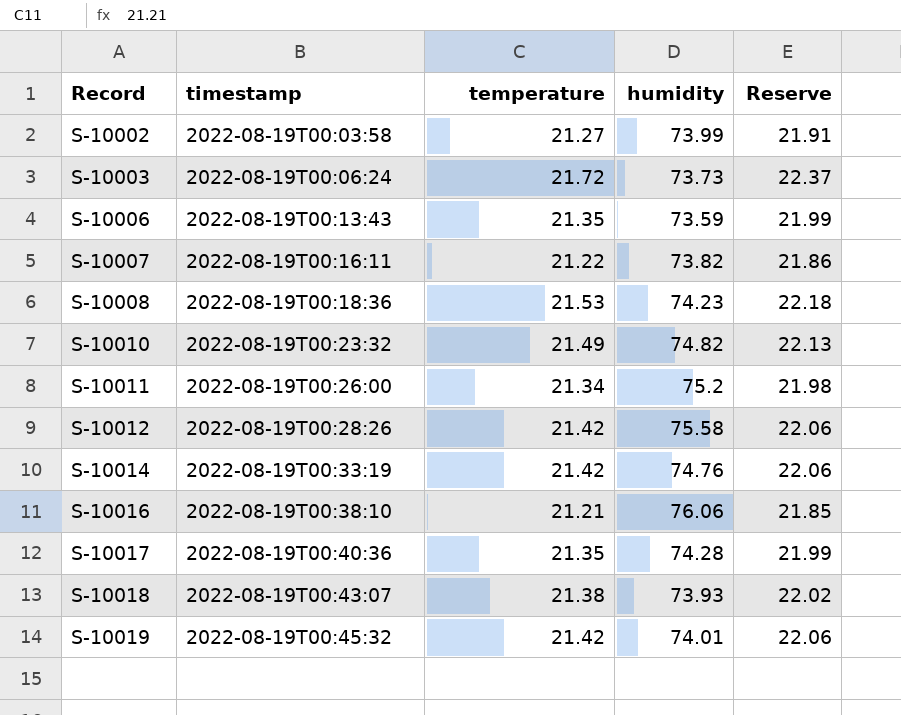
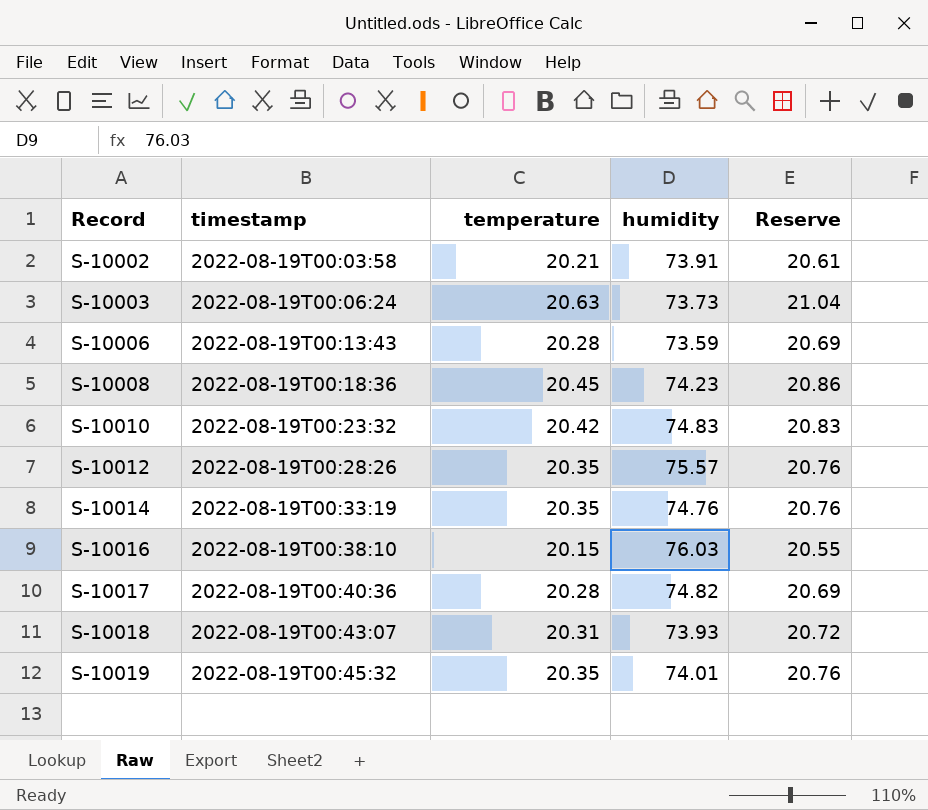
column Reserve | formula: [temperature] * 1.03 -> [temperature] * 1.02
row S-10007: 2022-08-19T00:16:11 | 21.22 | 73.82 | 21.86 -> none
row S-10011: 2022-08-19T00:26:00 | 21.34 | 75.2 | 21.98 -> none
S-10002 | temperature: 21.27 -> 20.21
S-10002 | humidity: 73.99 -> 73.91
S-10003 | temperature: 21.72 -> 20.63
S-10006 | temperature: 21.35 -> 20.28
S-10008 | temperature: 21.53 -> 20.45
S-10010 | temperature: 21.49 -> 20.42
S-10010 | humidity: 74.82 -> 74.83
S-10012 | temperature: 21.42 -> 20.35
S-10012 | humidity: 75.58 -> 75.57
S-10014 | temperature: 21.42 -> 20.35
S-10016 | temperature: 21.21 -> 20.15
S-10016 | humidity: 76.06 -> 76.03
S-10017 | temperature: 21.35 -> 20.28
S-10017 | humidity: 74.28 -> 74.82
S-10018 | temperature: 21.38 -> 20.31
S-10019 | temperature: 21.42 -> 20.35

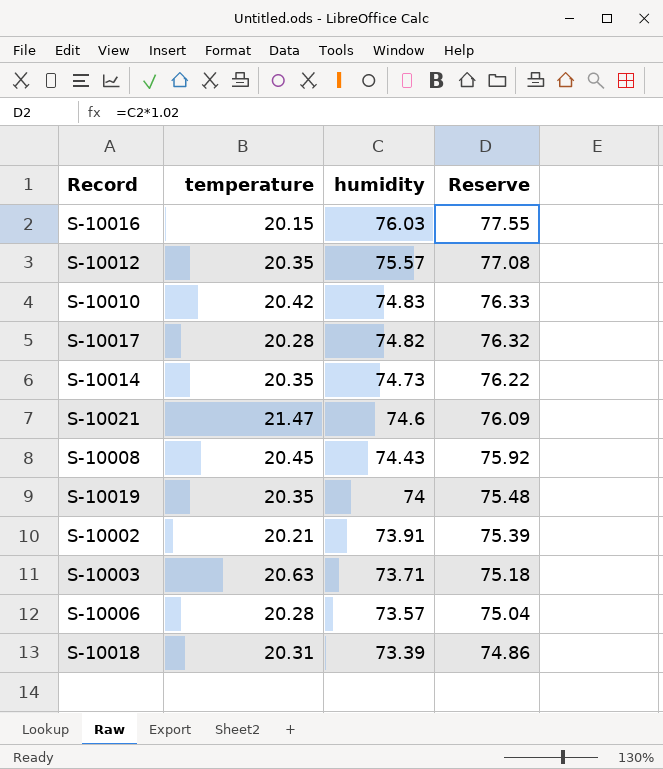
row order: Record ascending -> humidity descending
column timestamp | position: 2 -> none
column Reserve | formula: [temperature] * 1.02 -> [humidity] * 1.02
S-10014 | humidity: 74.76 -> 74.73
row S-10021: none -> 21.47 | 74.6 | 76.09
S-10008 | humidity: 74.23 -> 74.43
S-10019 | humidity: 74.01 -> 74
S-10003 | humidity: 73.73 -> 73.71
S-10006 | humidity: 73.59 -> 73.57
S-10018 | humidity: 73.93 -> 73.39

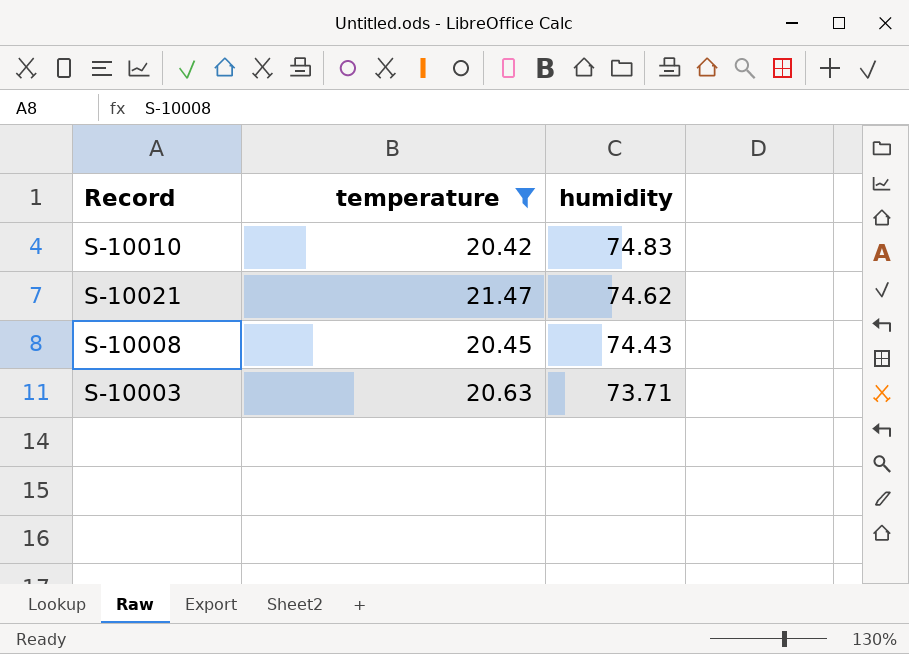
filter: none -> temperature >= 20.42
column Reserve | formula: [humidity] * 1.02 -> none
S-10021 | humidity: 74.6 -> 74.62

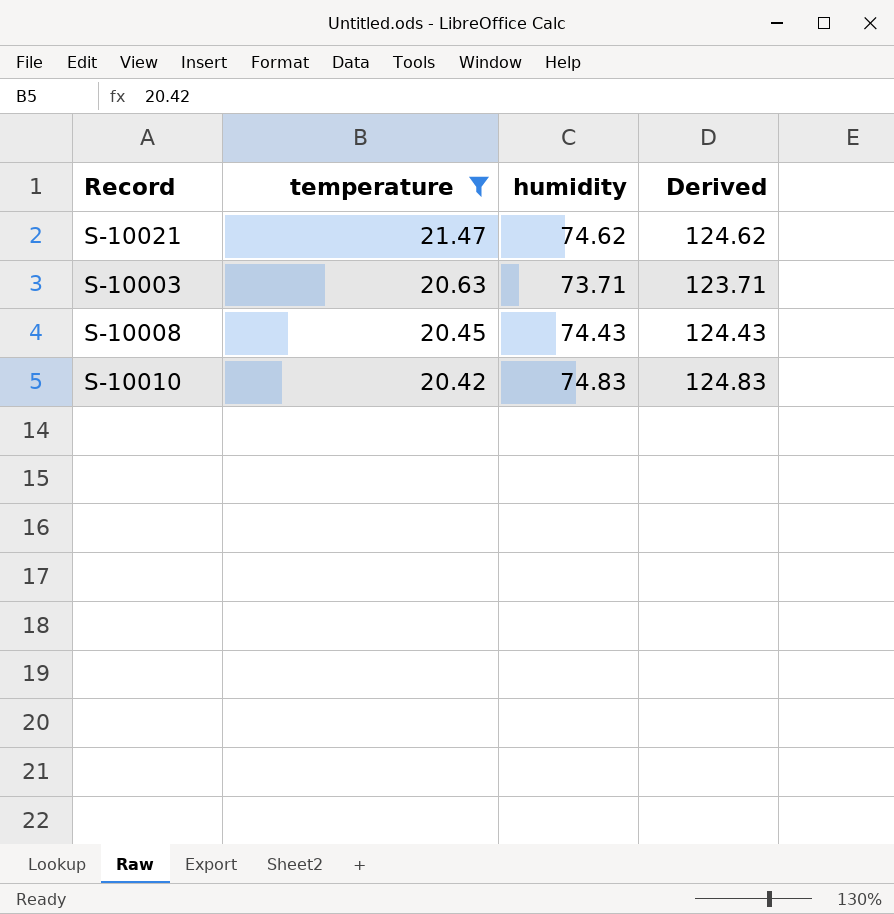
row order: humidity descending -> temperature descending
column Derived | formula: none -> [humidity] + 50

